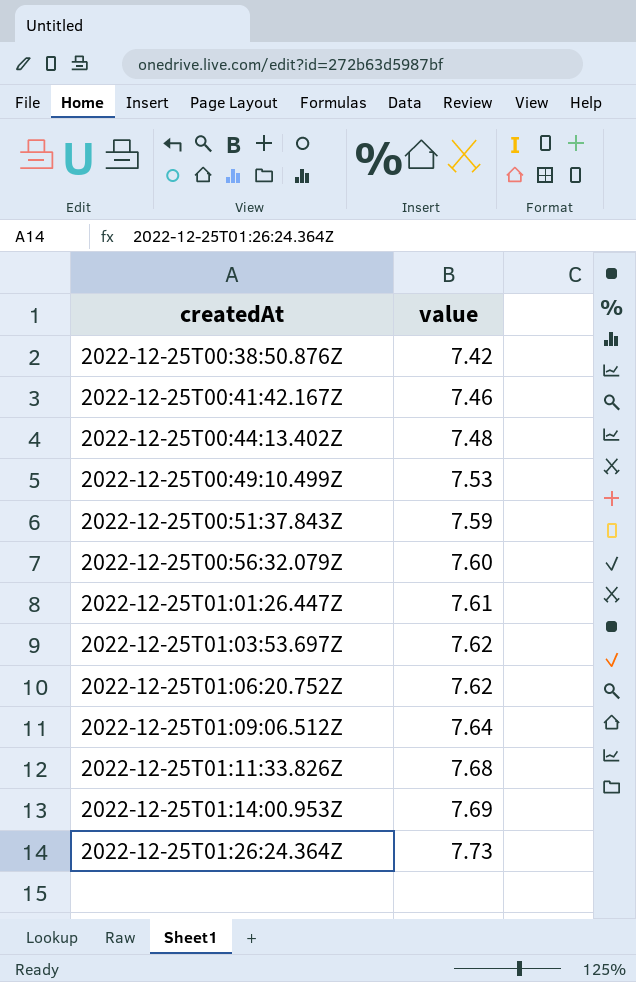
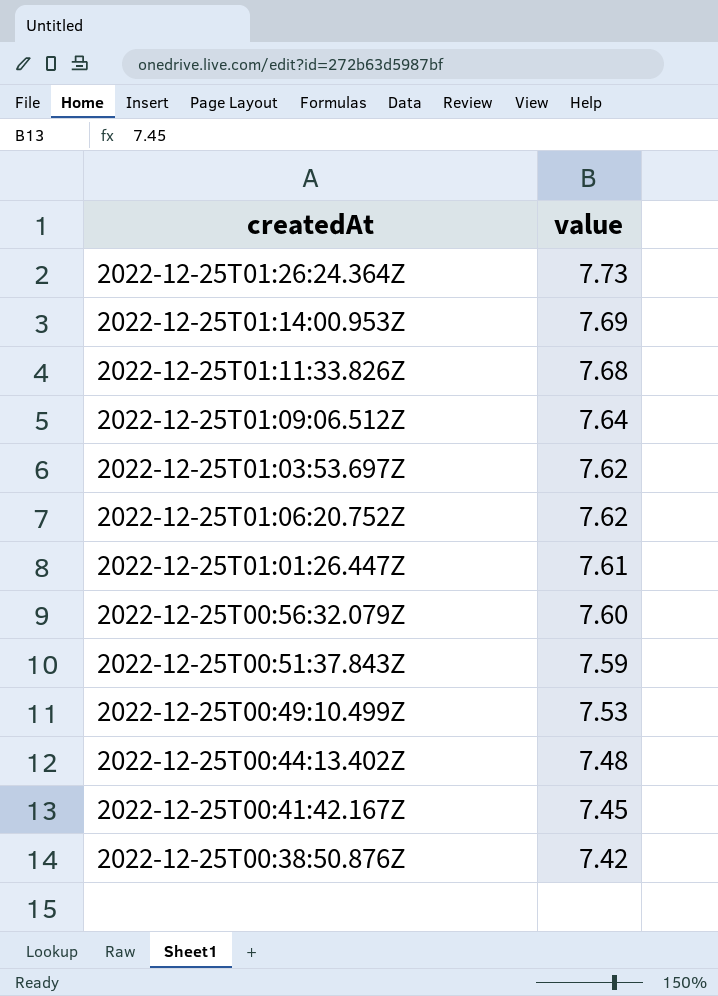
row order: createdAt ascending -> value descending
2022-12-25T00:41:42.167Z | value: 7.46 -> 7.45

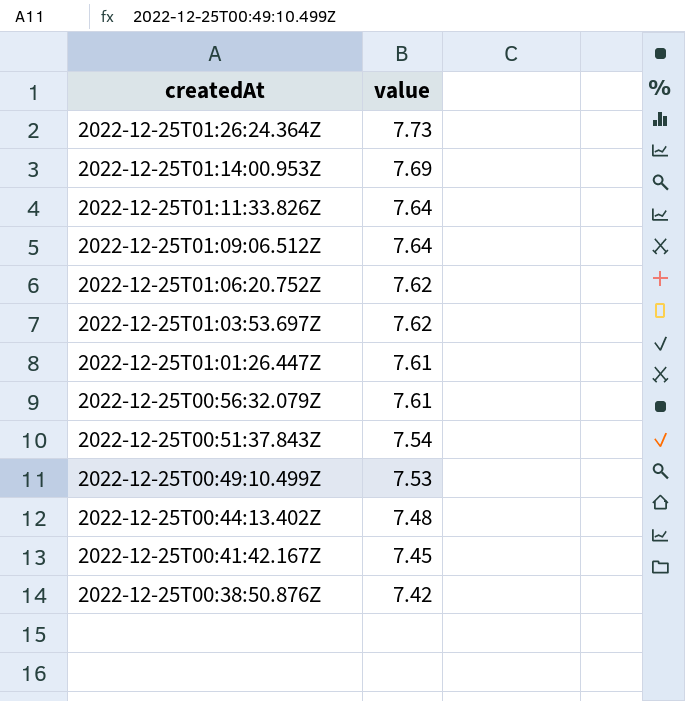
row order: value descending -> createdAt descending
2022-12-25T01:11:33.826Z | value: 7.68 -> 7.64
2022-12-25T00:56:32.079Z | value: 7.60 -> 7.61
2022-12-25T00:51:37.843Z | value: 7.59 -> 7.54

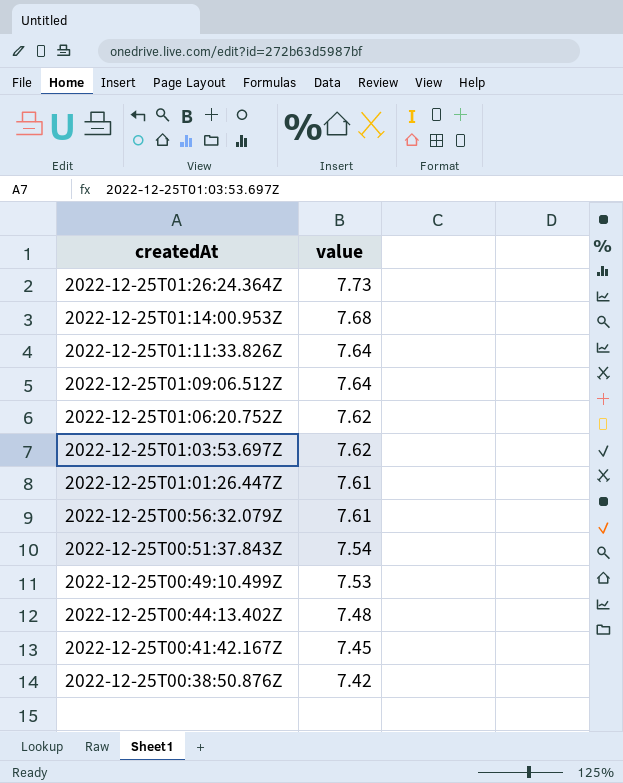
2022-12-25T01:14:00.953Z | value: 7.69 -> 7.68

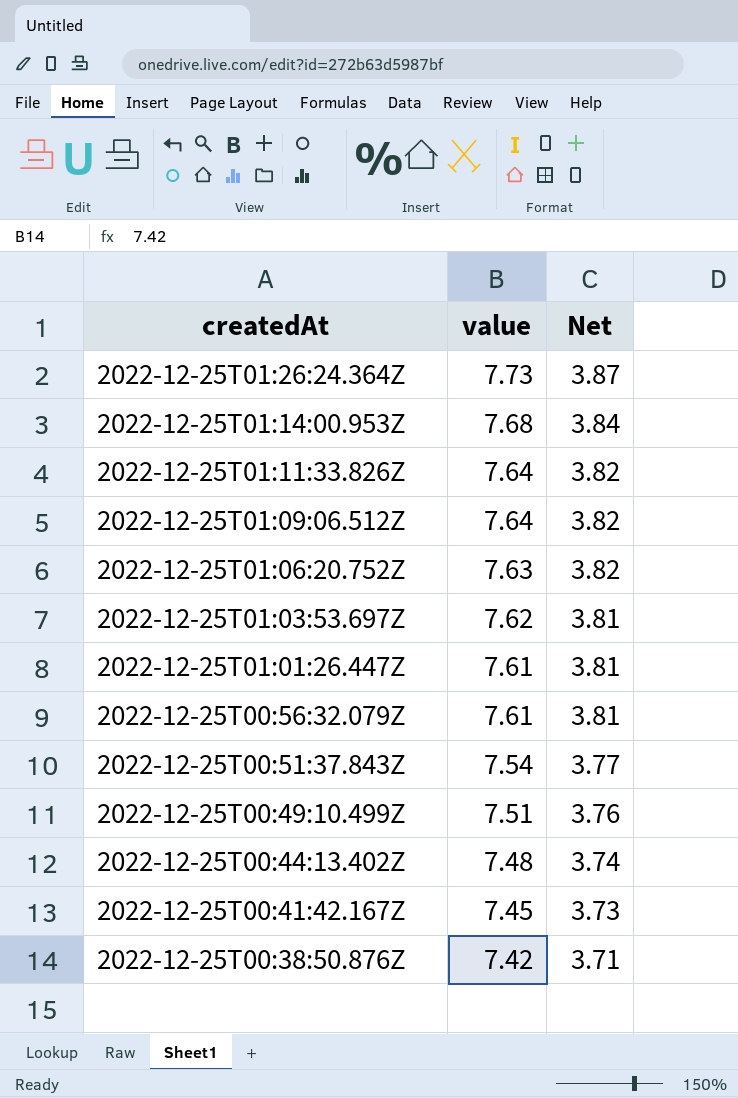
column Net | formula: none -> [value] * 0.5
2022-12-25T01:06:20.752Z | value: 7.62 -> 7.63
2022-12-25T00:49:10.499Z | value: 7.53 -> 7.51

